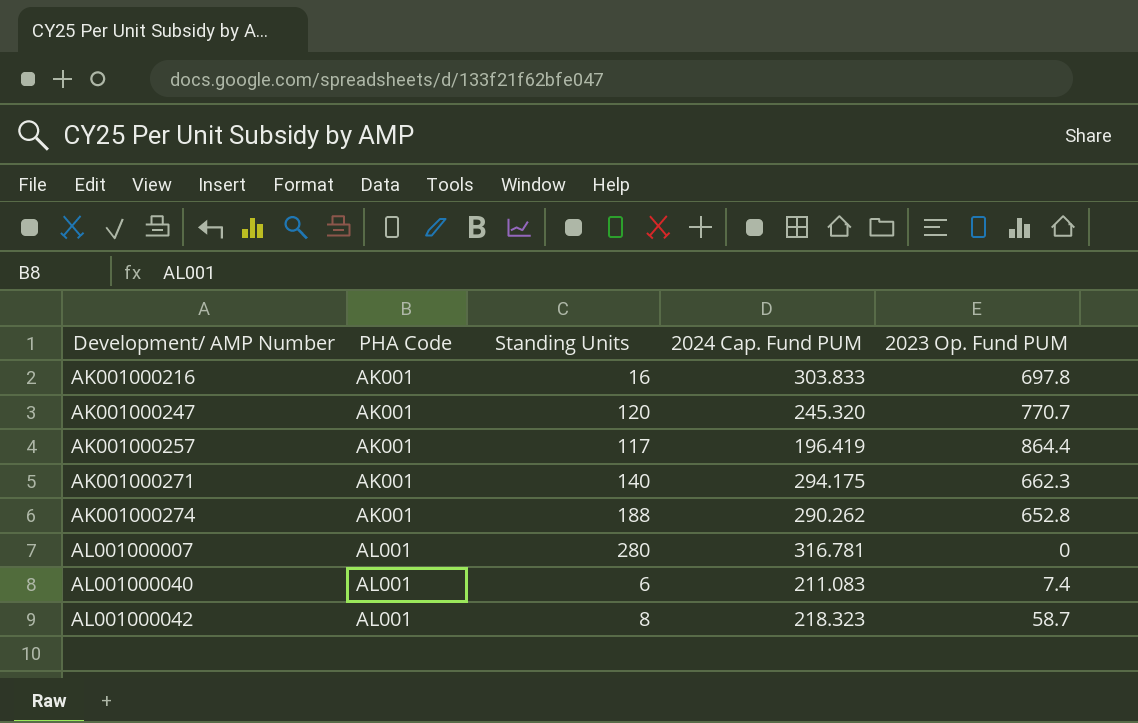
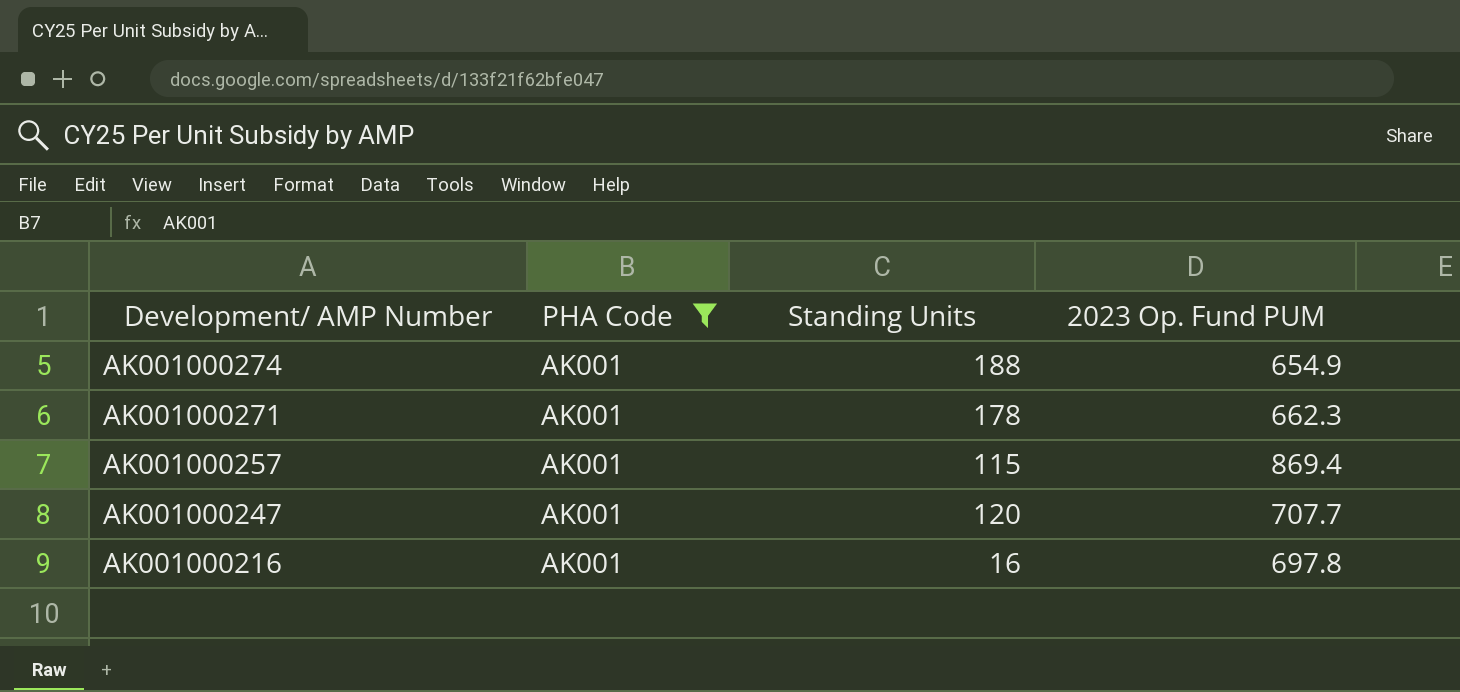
filter: none -> PHA Code = AK001
row order: Development/ AMP Number ascending -> Development/ AMP Number descending
column 2024 Cap. Fund PUM | position: 4 -> none
AK001000274 | 2023 Op. Fund PUM: 652.8 -> 654.9
AK001000271 | Standing Units: 140 -> 178
AK001000257 | Standing Units: 117 -> 115
AK001000257 | 2023 Op. Fund PUM: 864.4 -> 869.4
AK001000247 | 2023 Op. Fund PUM: 770.7 -> 707.7

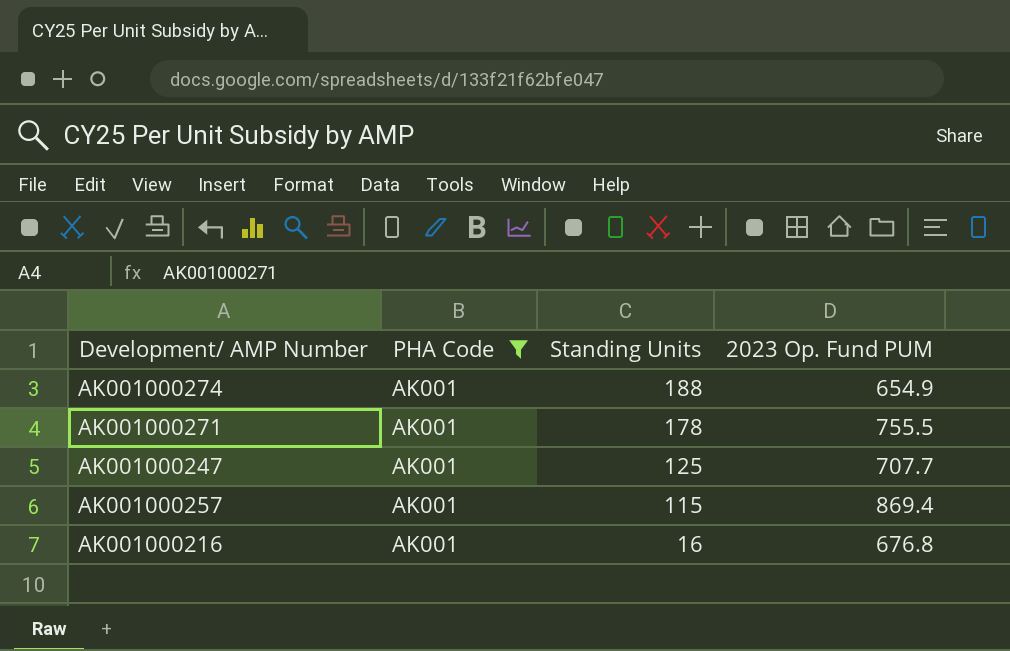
row order: Development/ AMP Number descending -> Standing Units descending
AK001000271 | 2023 Op. Fund PUM: 662.3 -> 755.5
AK001000247 | Standing Units: 120 -> 125
AK001000216 | 2023 Op. Fund PUM: 697.8 -> 676.8

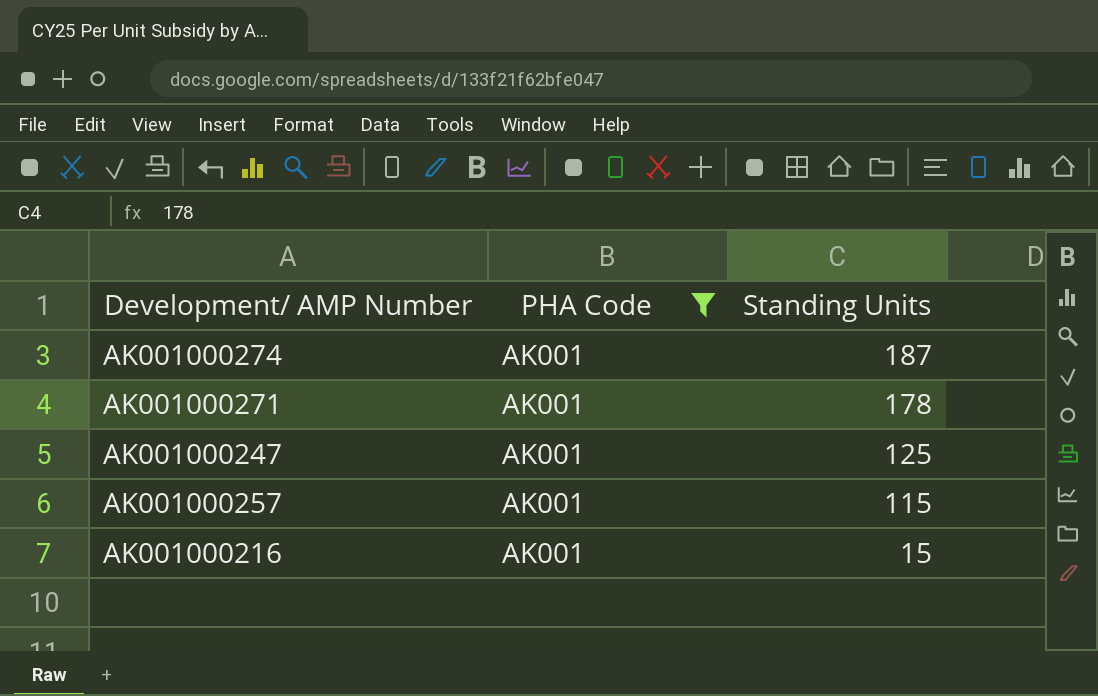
column 2023 Op. Fund PUM | position: 4 -> none
AK001000274 | Standing Units: 188 -> 187
AK001000216 | Standing Units: 16 -> 15

